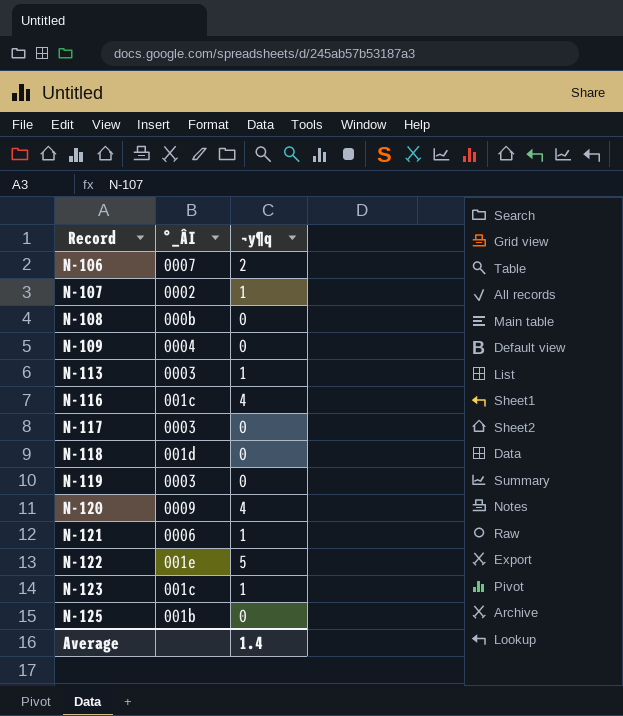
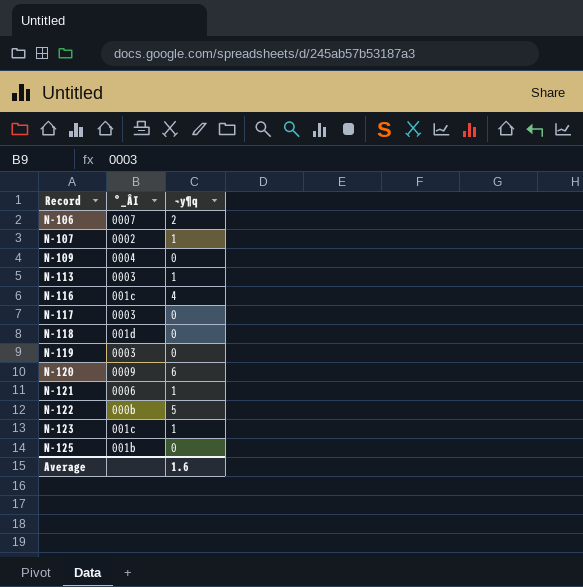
row N-108: 000b | 0 -> none
N-120 | ¬y¶q: 4 -> 6
N-122 | °_ÂI: 001e -> 000b
Average | ¬y¶q: 1.4 -> 1.6

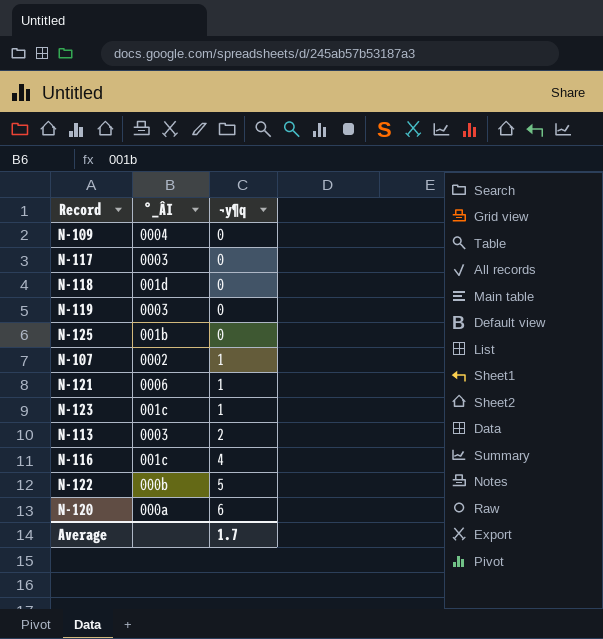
row order: Record ascending -> ¬y¶q ascending
row N-106: 0007 | 2 -> none
N-113 | ¬y¶q: 1 -> 2
N-120 | °_ÂI: 0009 -> 000a
Average | ¬y¶q: 1.6 -> 1.7

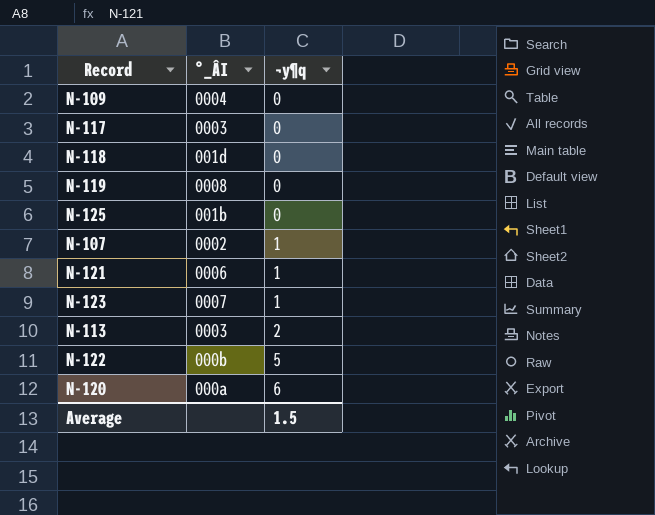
row N-116: 001c | 4 -> none
N-119 | °_ÂI: 0003 -> 0008
N-123 | °_ÂI: 001c -> 0007
Average | ¬y¶q: 1.7 -> 1.5

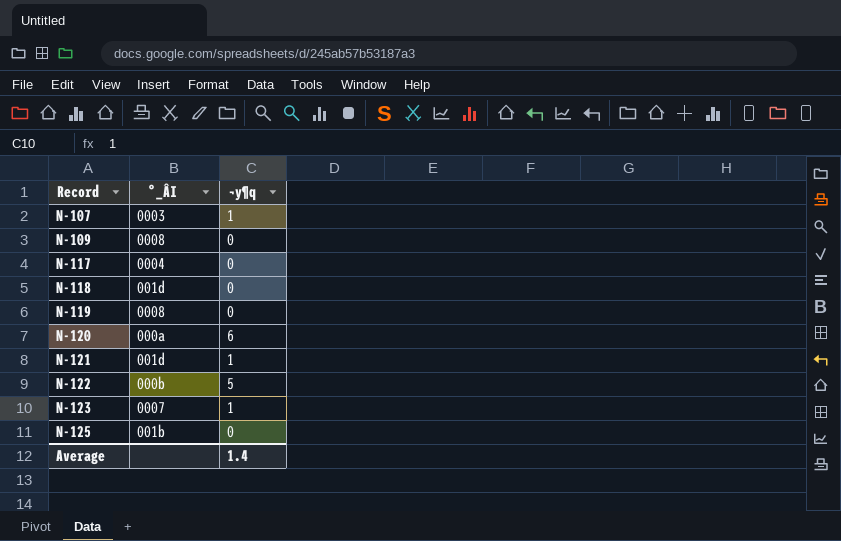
row order: ¬y¶q ascending -> Record ascending
row N-113: 0003 | 2 -> none
N-107 | °_ÂI: 0002 -> 0003
N-109 | °_ÂI: 0004 -> 0008
N-117 | °_ÂI: 0003 -> 0004
N-121 | °_ÂI: 0006 -> 001d
Average | ¬y¶q: 1.5 -> 1.4

